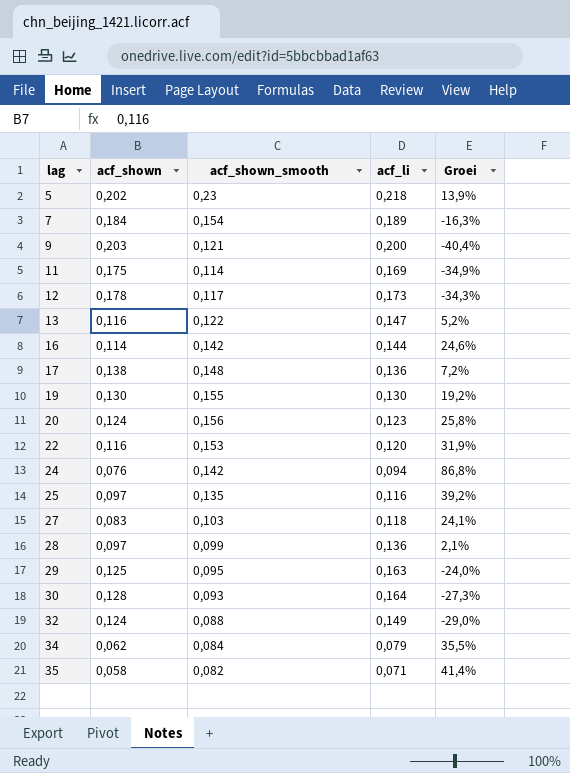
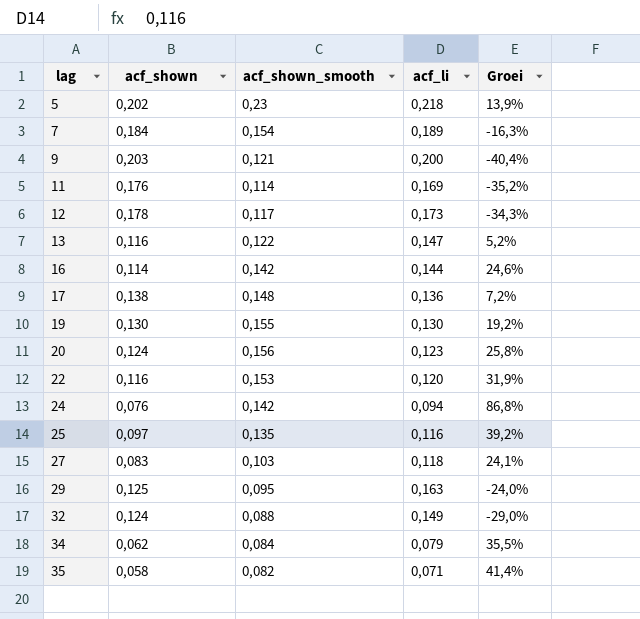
row 28: 0,097 | 0,099 | 0,136 | 2,1% -> none
row 30: 0,128 | 0,093 | 0,164 | -27,3% -> none
11 | acf_shown: 0,175 -> 0,176
11 | Groei: -34,9% -> -35,2%

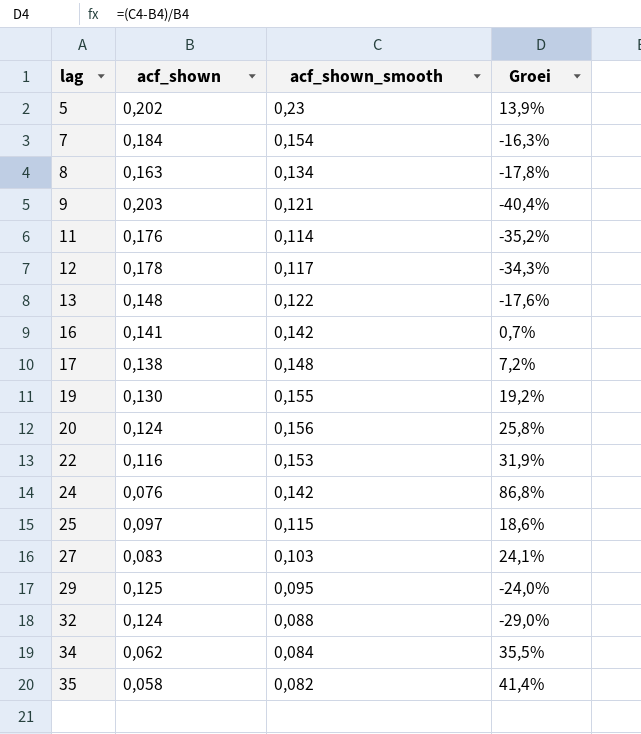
column acf_li | position: 4 -> none
row 8: none -> 0,163 | 0,134 | -17,8%
13 | acf_shown: 0,116 -> 0,148
13 | Groei: 5,2% -> -17,6%
16 | acf_shown: 0,114 -> 0,141
16 | Groei: 24,6% -> 0,7%
25 | acf_shown_smooth: 0,135 -> 0,115
25 | Groei: 39,2% -> 18,6%

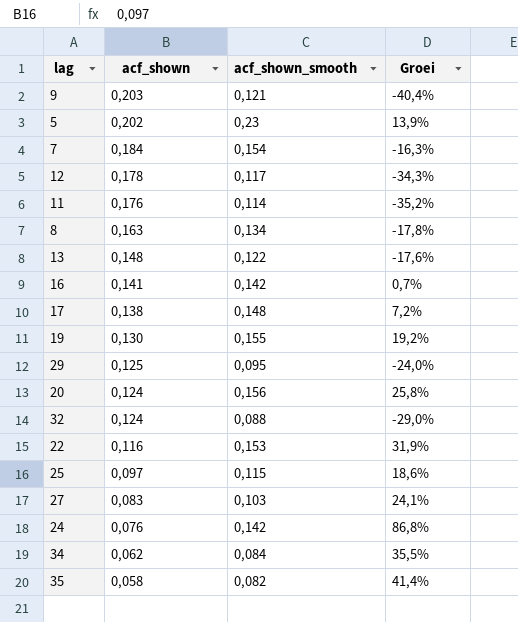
row order: lag ascending -> acf_shown descending

